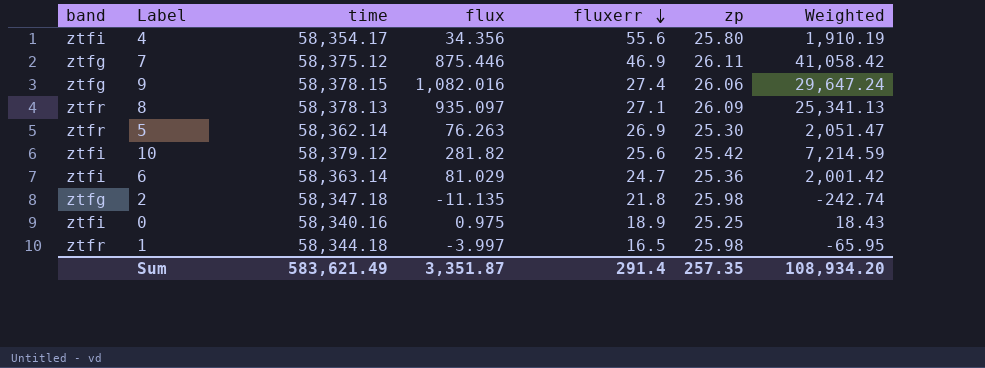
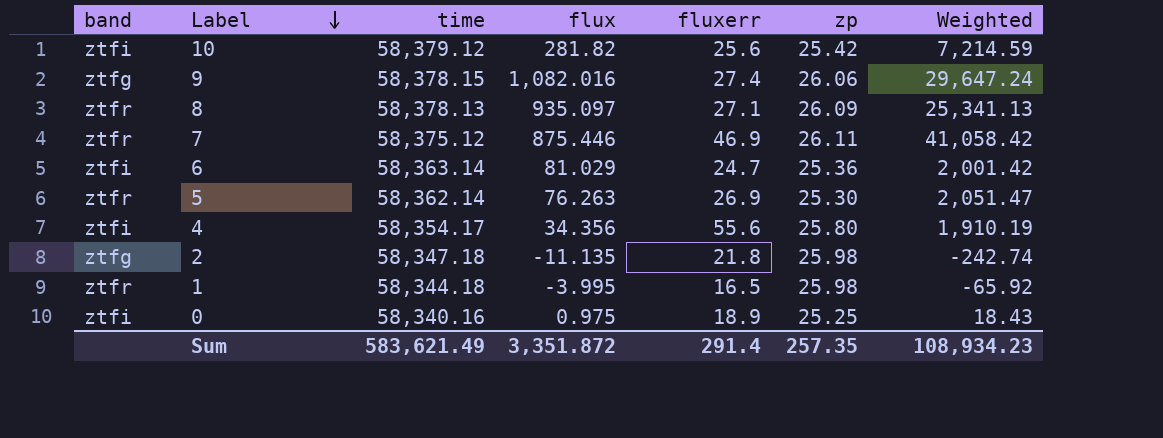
row order: fluxerr descending -> Label descending
7 | band: ztfg -> ztfr
1 | flux: -3.997 -> -3.995
1 | Weighted: -65.95 -> -65.92
Sum | flux: 3,351.87 -> 3,351.872
Sum | Weighted: 108,934.20 -> 108,934.23

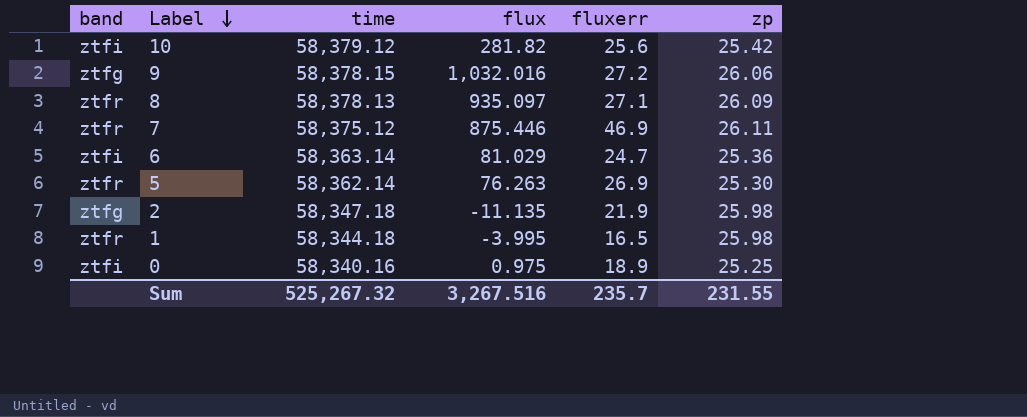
column Weighted | formula: [flux] * [fluxerr] -> none
row 4: ztfi | 58,354.17 | 34.356 | 55.6 | 25.80 | 1,910.19 -> none
9 | flux: 1,082.016 -> 1,032.016
9 | fluxerr: 27.4 -> 27.2
2 | fluxerr: 21.8 -> 21.9
Sum | time: 583,621.49 -> 525,267.32
Sum | flux: 3,351.872 -> 3,267.516
Sum | fluxerr: 291.4 -> 235.7
Sum | zp: 257.35 -> 231.55

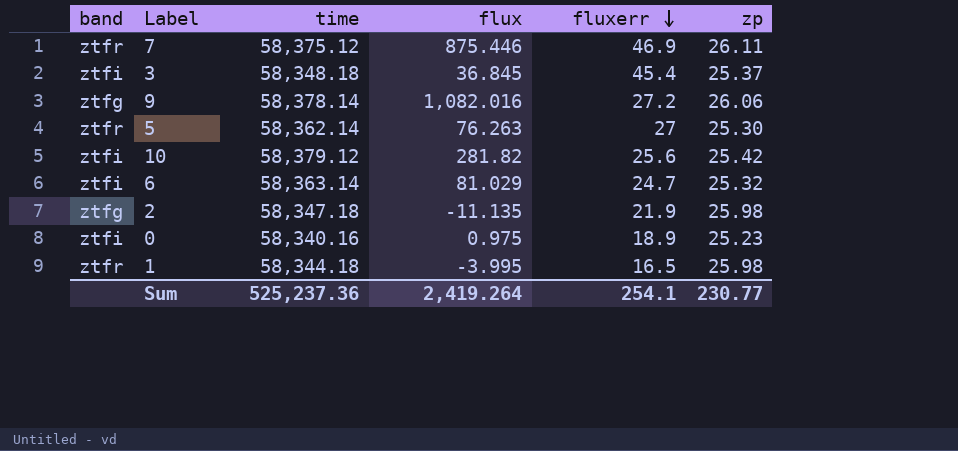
row order: Label descending -> fluxerr descending
row 8: ztfr | 58,378.13 | 935.097 | 27.1 | 26.09 -> none
row 3: none -> ztfi | 58,348.18 | 36.845 | 45.4 | 25.37
9 | time: 58,378.15 -> 58,378.14
9 | flux: 1,032.016 -> 1,082.016
5 | fluxerr: 26.9 -> 27
6 | zp: 25.36 -> 25.32
0 | zp: 25.25 -> 25.23
Sum | time: 525,267.32 -> 525,237.36
Sum | flux: 3,267.516 -> 2,419.264
Sum | fluxerr: 235.7 -> 254.1
Sum | zp: 231.55 -> 230.77

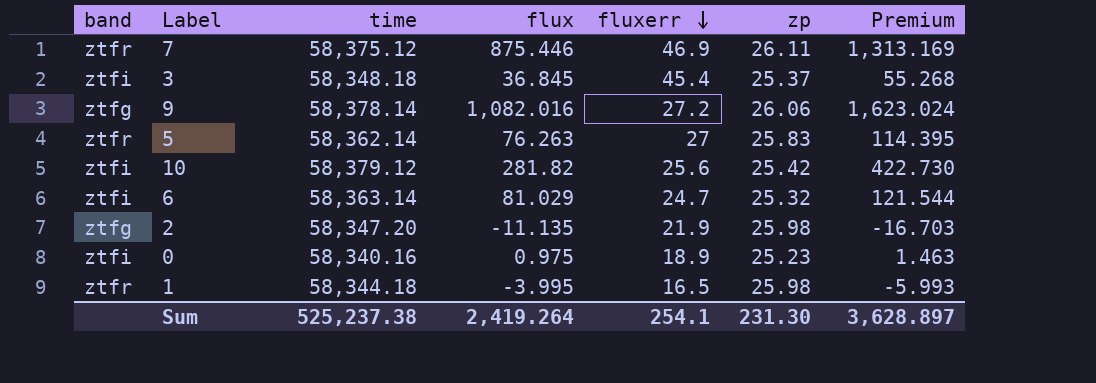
column Premium | formula: none -> [flux] * 1.5
5 | zp: 25.30 -> 25.83
2 | time: 58,347.18 -> 58,347.20
Sum | time: 525,237.36 -> 525,237.38
Sum | zp: 230.77 -> 231.30

